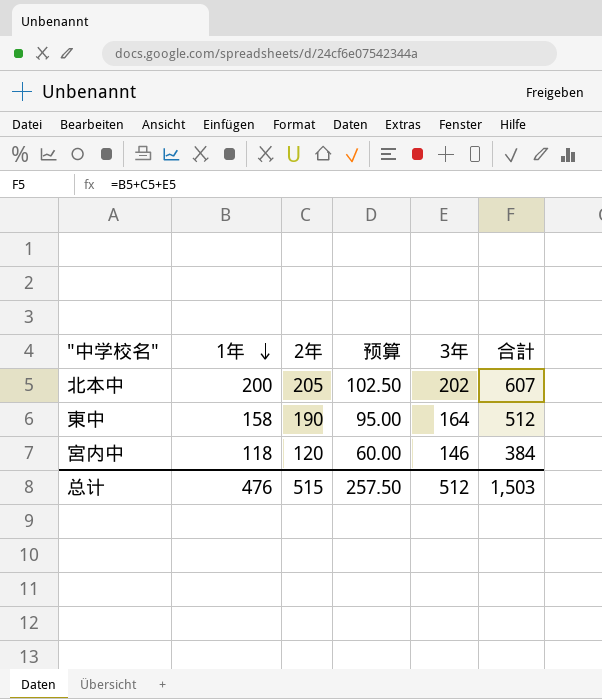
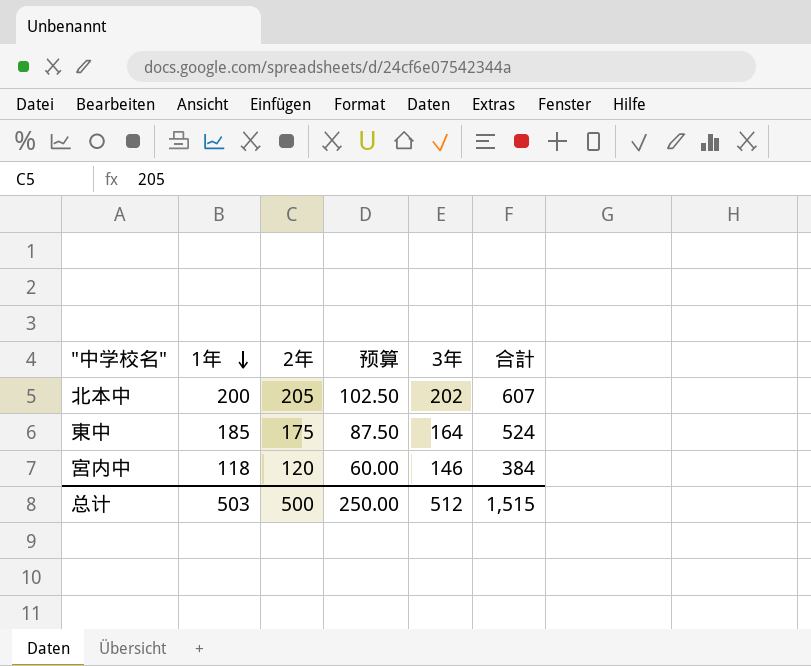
東中 | 1年: 158 -> 185
東中 | 2年: 190 -> 175
東中 | 预算: 95.00 -> 87.50
東中 | 合計: 512 -> 524
总计 | 1年: 476 -> 503
总计 | 2年: 515 -> 500
总计 | 预算: 257.50 -> 250.00
总计 | 合計: 1,503 -> 1,515

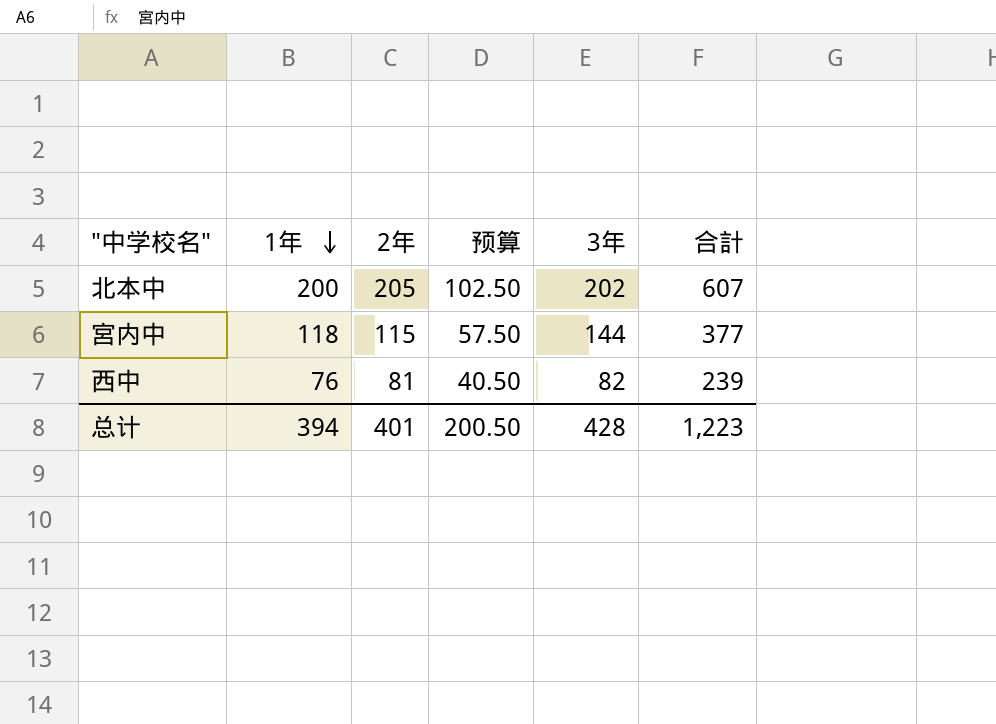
row 東中: 185 | 175 | 87.50 | 164 | 524 -> none
宮内中 | 2年: 120 -> 115
宮内中 | 预算: 60.00 -> 57.50
宮内中 | 3年: 146 -> 144
宮内中 | 合計: 384 -> 377
row 西中: none -> 76 | 81 | 40.50 | 82 | 239
总计 | 1年: 503 -> 394
总计 | 2年: 500 -> 401
总计 | 预算: 250.00 -> 200.50
总计 | 3年: 512 -> 428
总计 | 合計: 1,515 -> 1,223

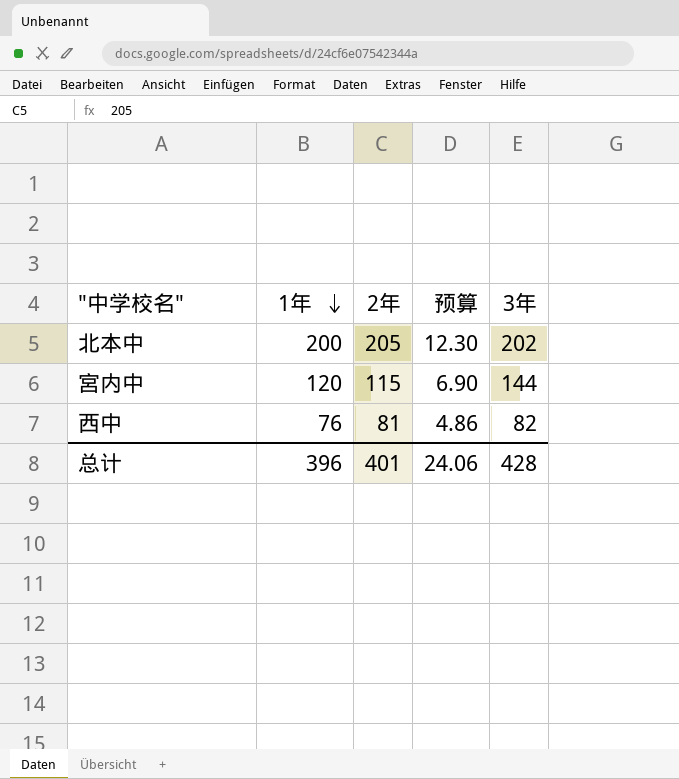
column 合計 | formula: [1年] + [2年] + [3年] -> none
column 预算 | formula: [2年] * 0.5 -> [2年] * 0.06
宮内中 | 1年: 118 -> 120
总计 | 1年: 394 -> 396
总计 | 预算: 200.50 -> 24.06

